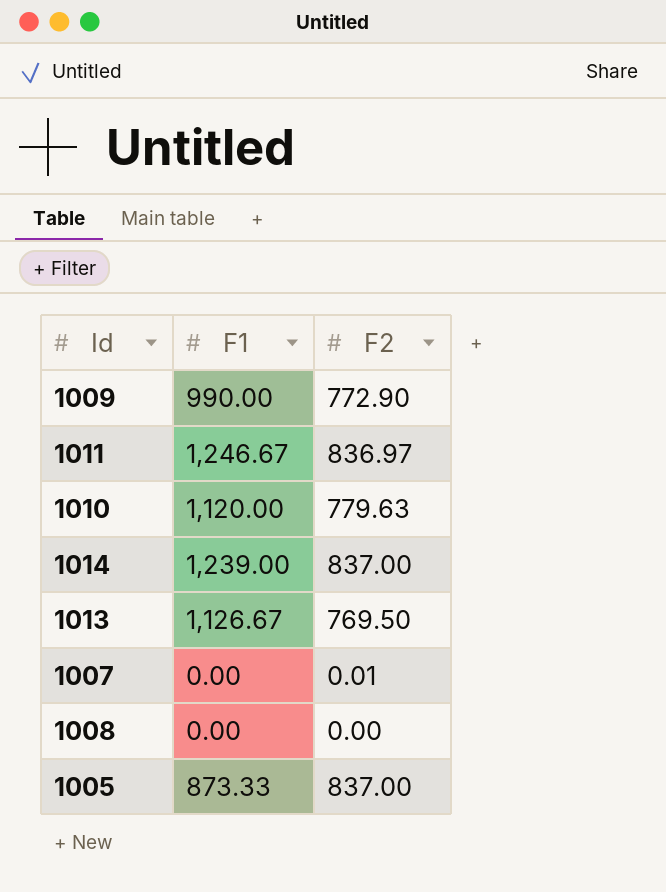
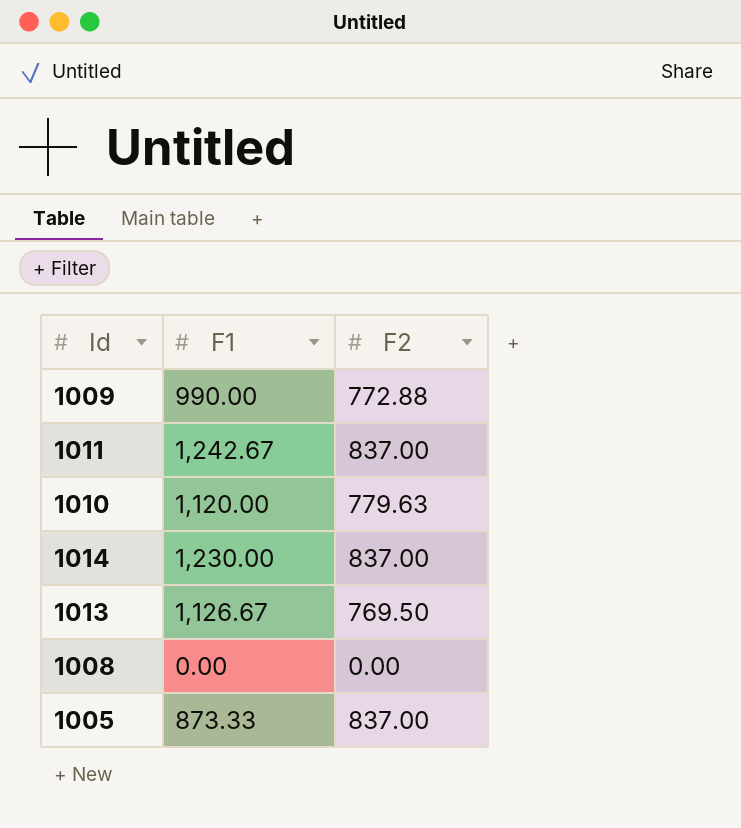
row 1007: 0.00 | 0.01 -> none
1009 | F2: 772.90 -> 772.88
1011 | F1: 1,246.67 -> 1,242.67
1011 | F2: 836.97 -> 837.00
1014 | F1: 1,239.00 -> 1,230.00

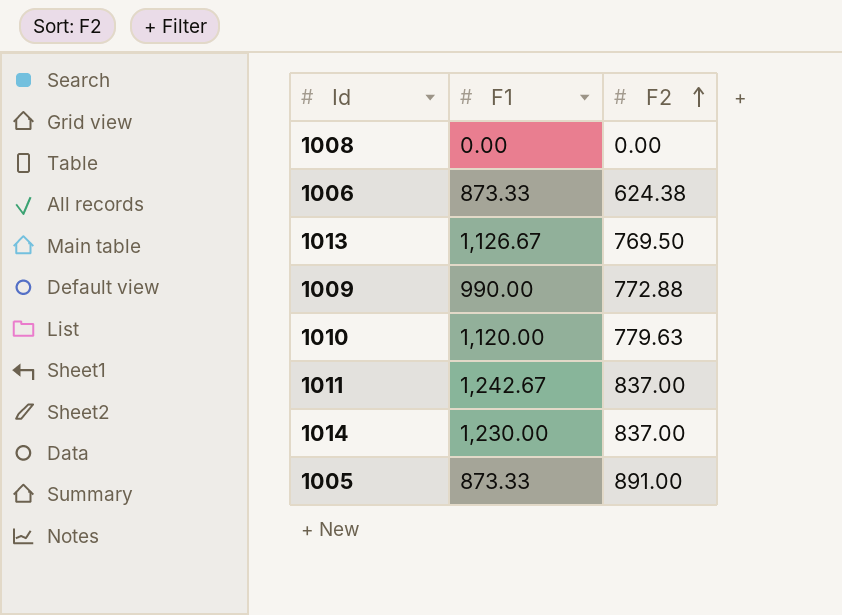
row order: none -> F2 ascending
row 1006: none -> 873.33 | 624.38
1005 | F2: 837.00 -> 891.00

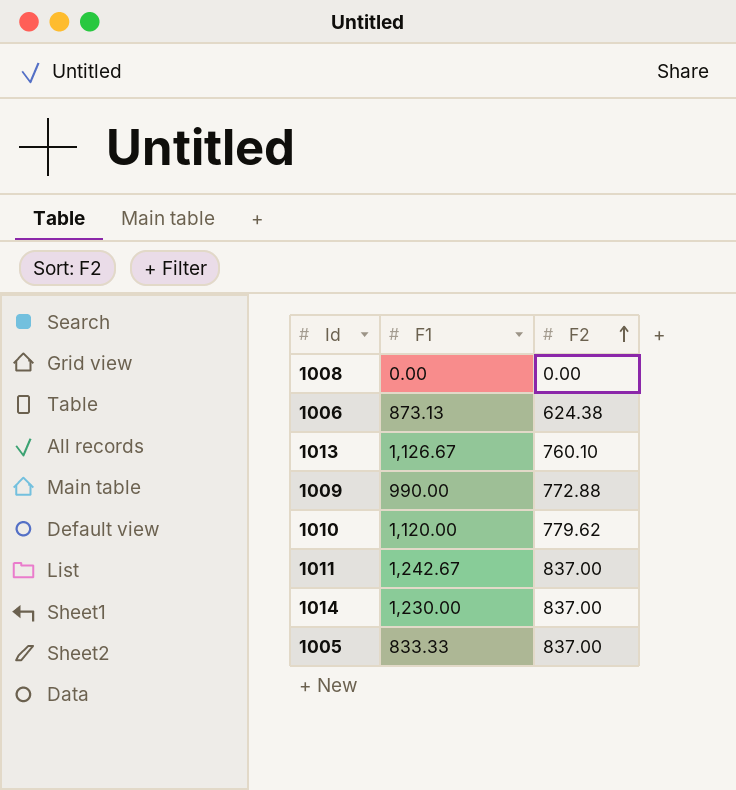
1006 | F1: 873.33 -> 873.13
1013 | F2: 769.50 -> 760.10
1010 | F2: 779.63 -> 779.62
1005 | F1: 873.33 -> 833.33
1005 | F2: 891.00 -> 837.00

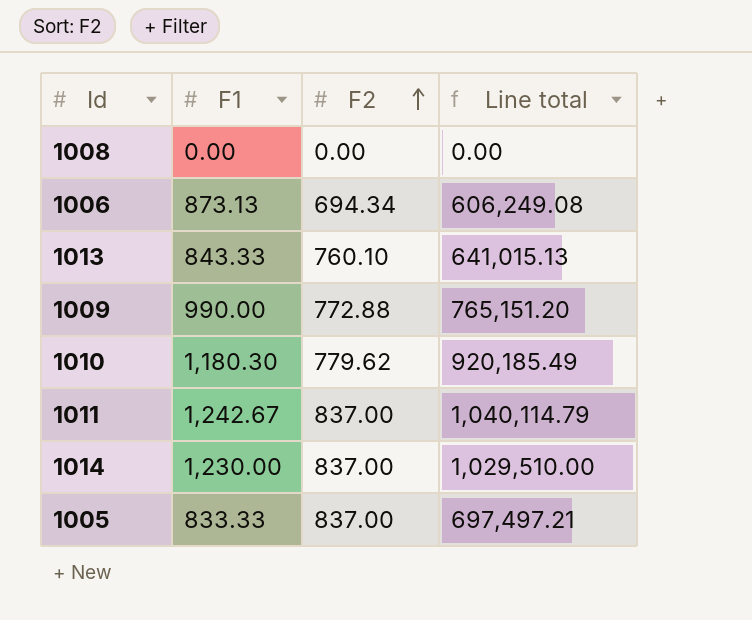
column Line total | formula: none -> [F1] * [F2]
1006 | F2: 624.38 -> 694.34
1013 | F1: 1,126.67 -> 843.33
1010 | F1: 1,120.00 -> 1,180.30

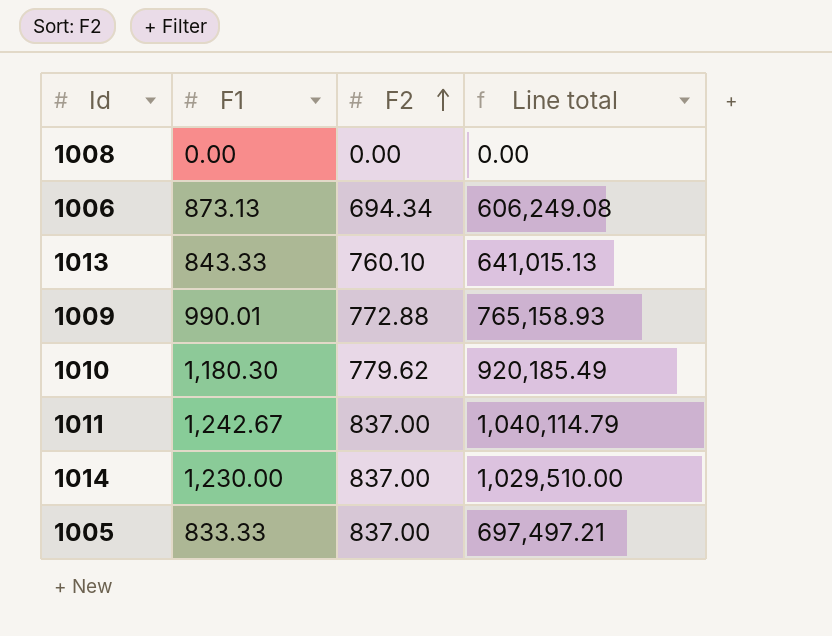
1009 | F1: 990.00 -> 990.01
1009 | Line total: 765,151.20 -> 765,158.93

